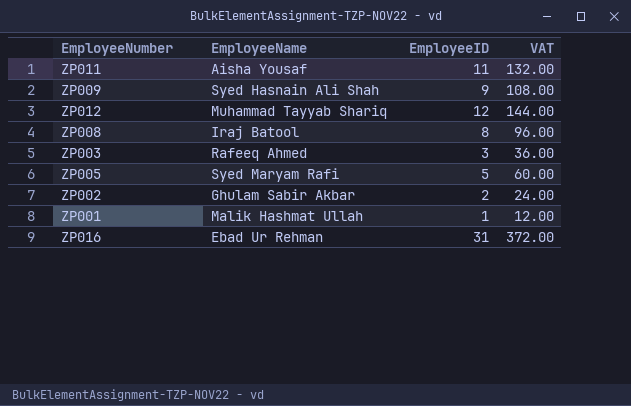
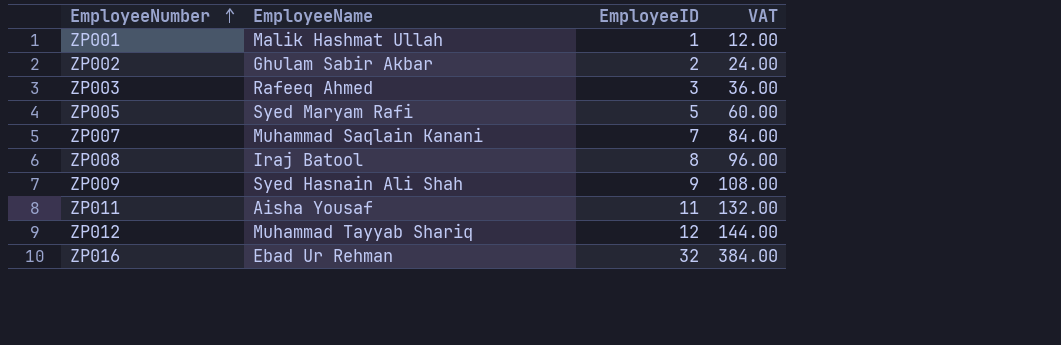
row order: none -> EmployeeNumber ascending
row ZP007: none -> Muhammad Saqlain Kanani | 7 | 84.00
ZP016 | EmployeeID: 31 -> 32
ZP016 | VAT: 372.00 -> 384.00

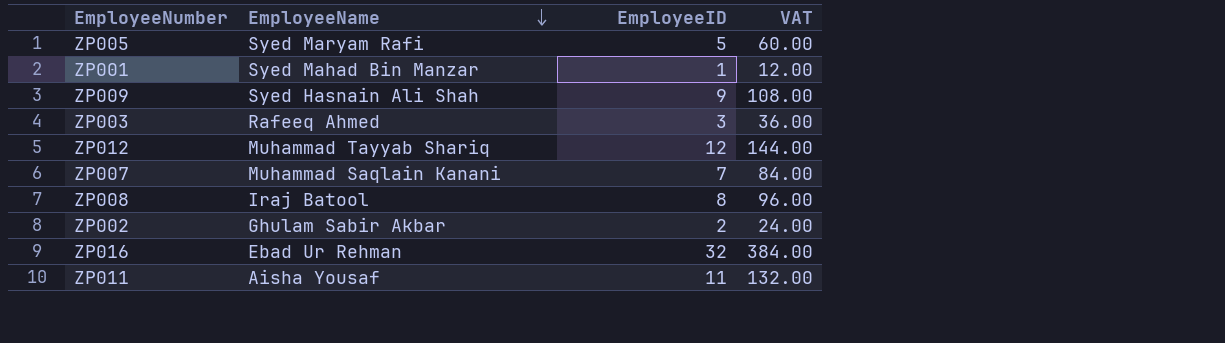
row order: EmployeeNumber ascending -> EmployeeName descending
ZP001 | EmployeeName: Malik Hashmat Ullah -> Syed Mahad Bin Manzar

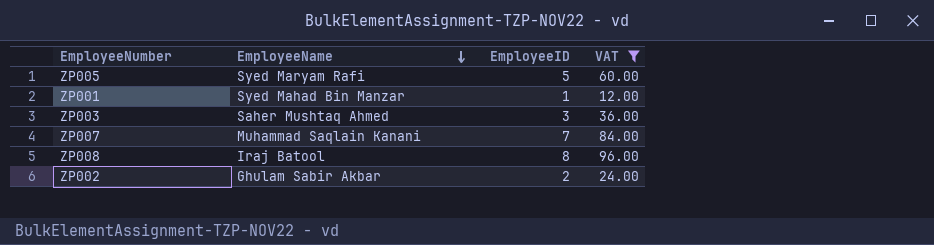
filter: none -> VAT <= 96.00
ZP003 | EmployeeName: Rafeeq Ahmed -> Saher Mushtaq Ahmed

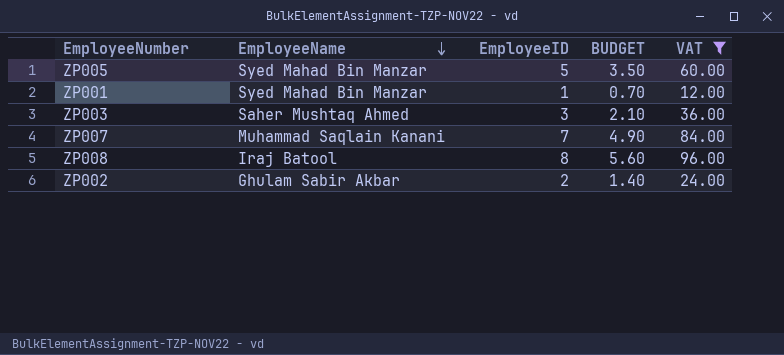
column BUDGET | formula: none -> [EmployeeID] * 0.7
ZP005 | EmployeeName: Syed Maryam Rafi -> Syed Mahad Bin Manzar

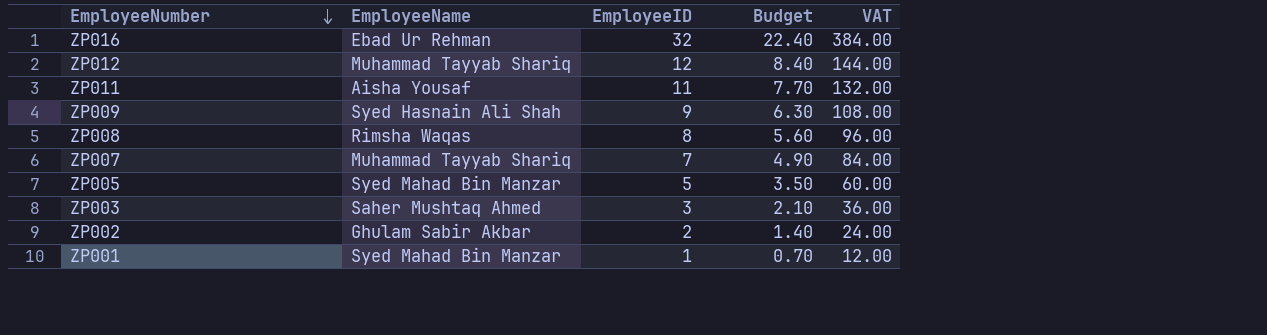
filter: VAT <= 96.00 -> none
row order: EmployeeName descending -> EmployeeNumber descending
column name: BUDGET -> Budget
ZP008 | EmployeeName: Iraj Batool -> Rimsha Waqas
ZP007 | EmployeeName: Muhammad Saqlain Kanani -> Muhammad Tayyab Shariq

